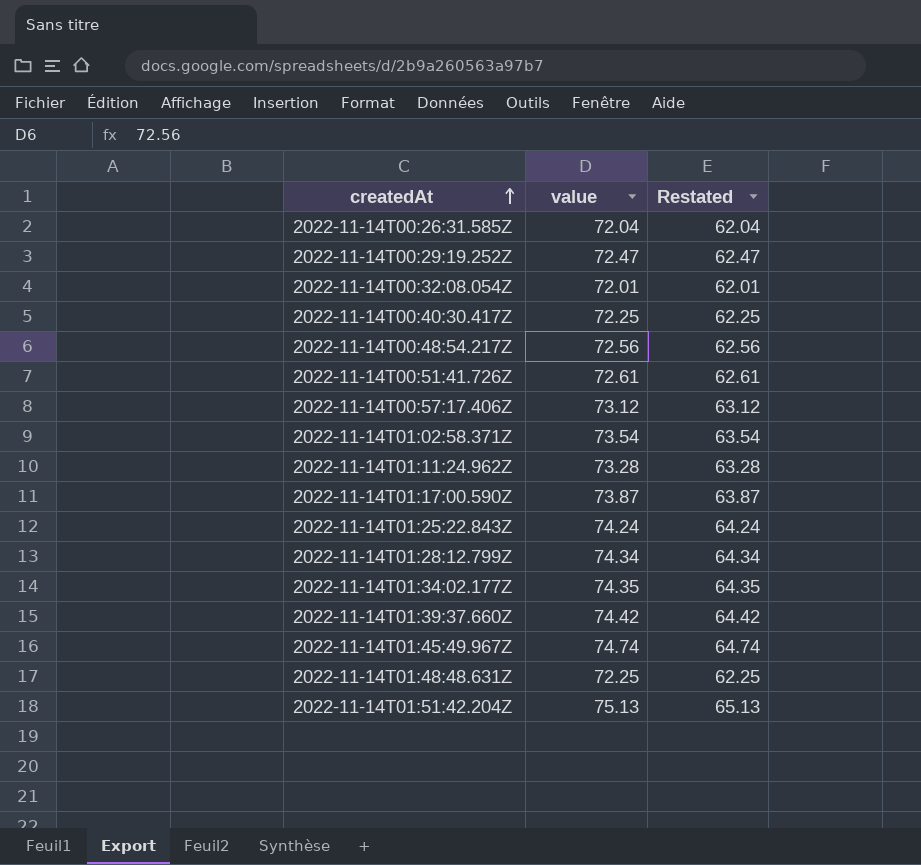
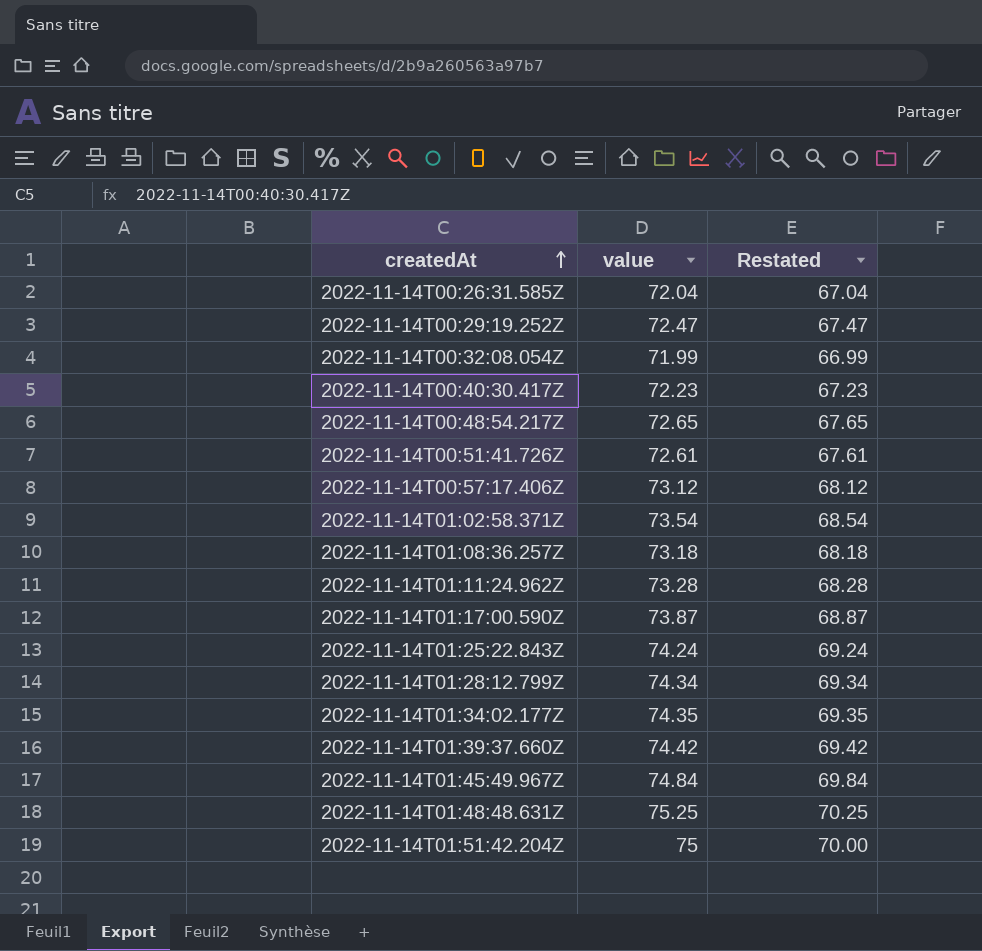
column Restated | formula: [value] - 10 -> [value] - 5
2022-11-14T00:32:08.054Z | value: 72.01 -> 71.99
2022-11-14T00:40:30.417Z | value: 72.25 -> 72.23
2022-11-14T00:48:54.217Z | value: 72.56 -> 72.65
row 2022-11-14T01:08:36.257Z: none -> 73.18 | 68.18
2022-11-14T01:45:49.967Z | value: 74.74 -> 74.84
2022-11-14T01:48:48.631Z | value: 72.25 -> 75.25
2022-11-14T01:51:42.204Z | value: 75.13 -> 75

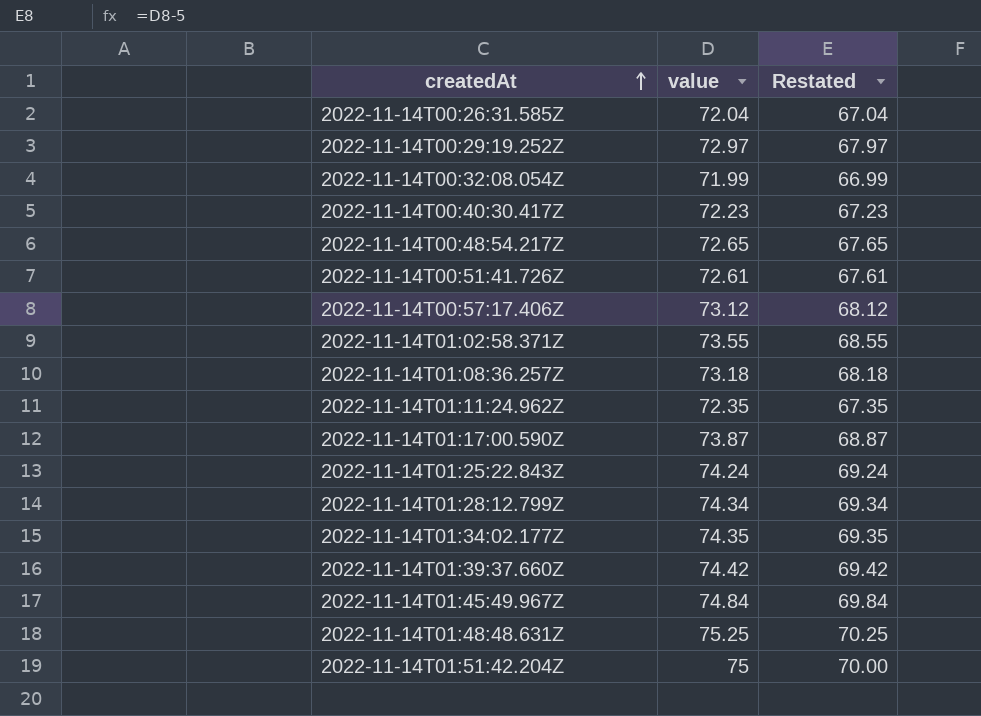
2022-11-14T00:29:19.252Z | value: 72.47 -> 72.97
2022-11-14T00:29:19.252Z | Restated: 67.47 -> 67.97
2022-11-14T01:02:58.371Z | value: 73.54 -> 73.55
2022-11-14T01:02:58.371Z | Restated: 68.54 -> 68.55
2022-11-14T01:11:24.962Z | value: 73.28 -> 72.35
2022-11-14T01:11:24.962Z | Restated: 68.28 -> 67.35

